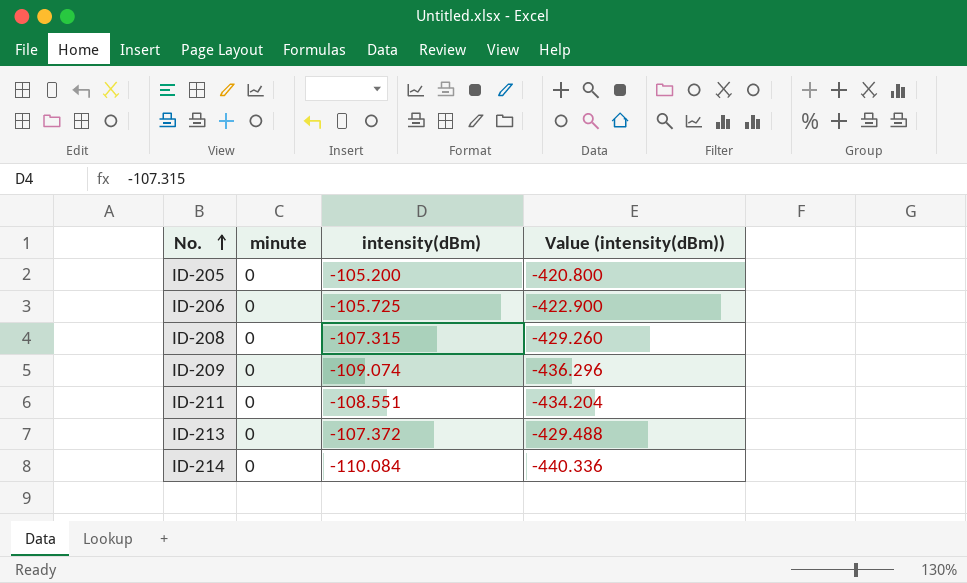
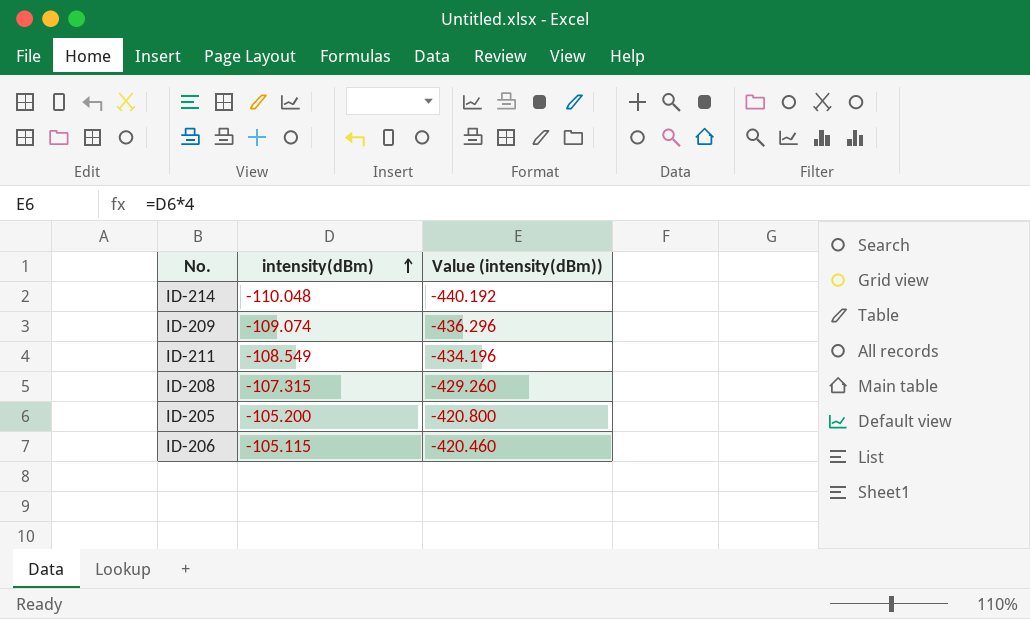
row order: No. ascending -> intensity(dBm) ascending
column minute | position: 2 -> none
row ID-213: 0 | -107.372 | -429.488 -> none
ID-214 | intensity(dBm): -110.084 -> -110.048
ID-214 | Value (intensity(dBm)): -440.336 -> -440.192
ID-211 | intensity(dBm): -108.551 -> -108.549
ID-211 | Value (intensity(dBm)): -434.204 -> -434.196
ID-206 | intensity(dBm): -105.725 -> -105.115
ID-206 | Value (intensity(dBm)): -422.900 -> -420.460

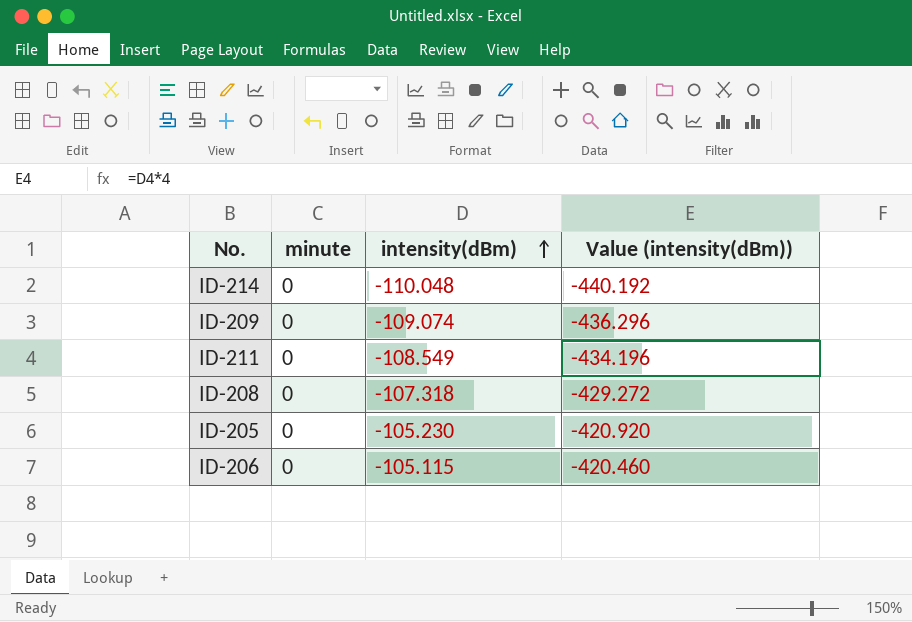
column minute | position: none -> 2
ID-208 | intensity(dBm): -107.315 -> -107.318
ID-208 | Value (intensity(dBm)): -429.260 -> -429.272
ID-205 | intensity(dBm): -105.200 -> -105.230
ID-205 | Value (intensity(dBm)): -420.800 -> -420.920

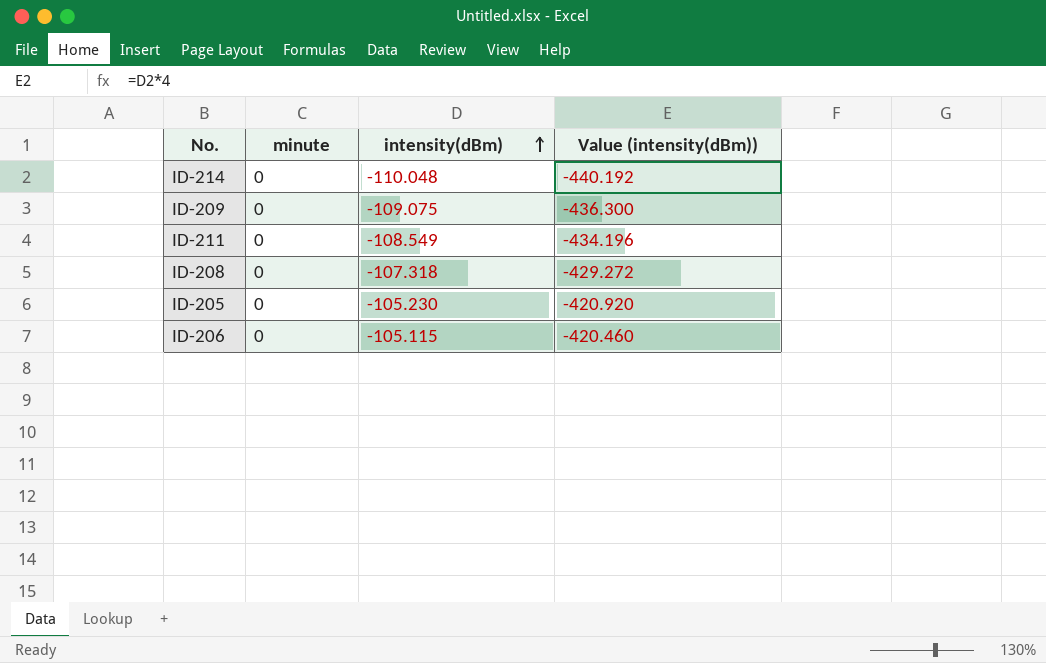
ID-209 | intensity(dBm): -109.074 -> -109.075
ID-209 | Value (intensity(dBm)): -436.296 -> -436.300

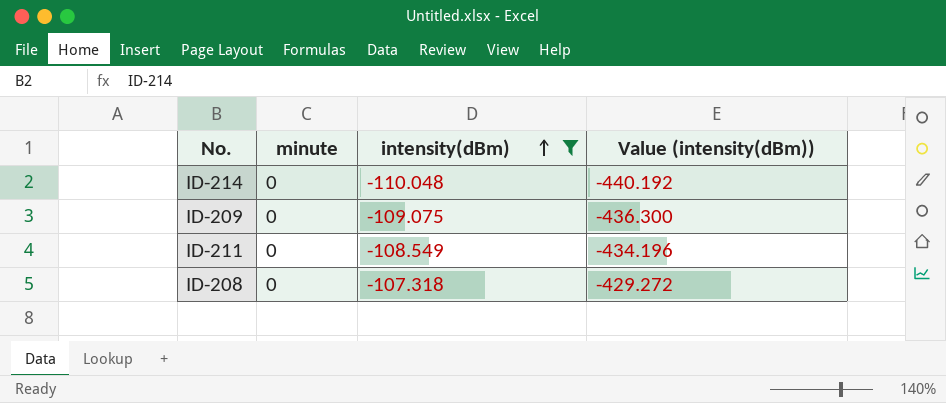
filter: none -> intensity(dBm) <= -107.318

